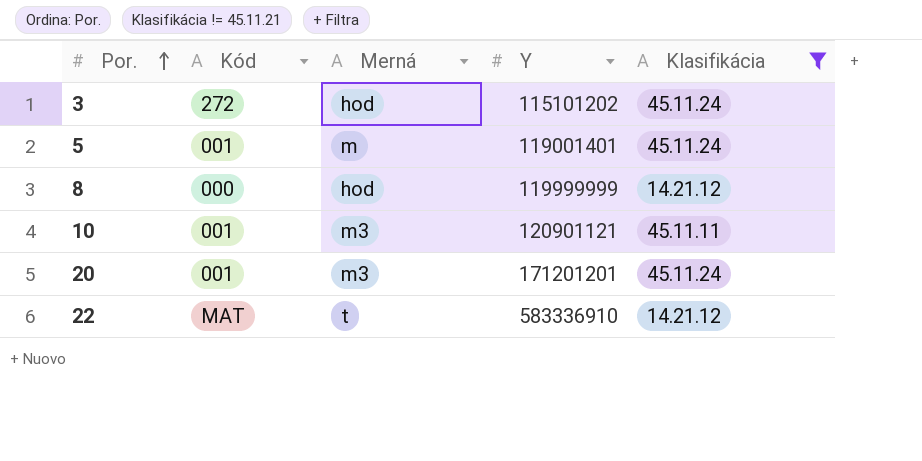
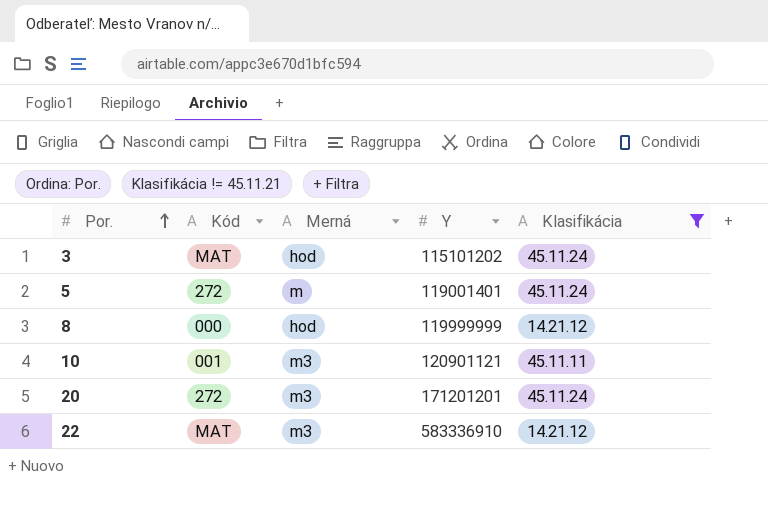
3 | Kód: 272 -> MAT
5 | Kód: 001 -> 272
20 | Kód: 001 -> 272
22 | Merná: t -> m3

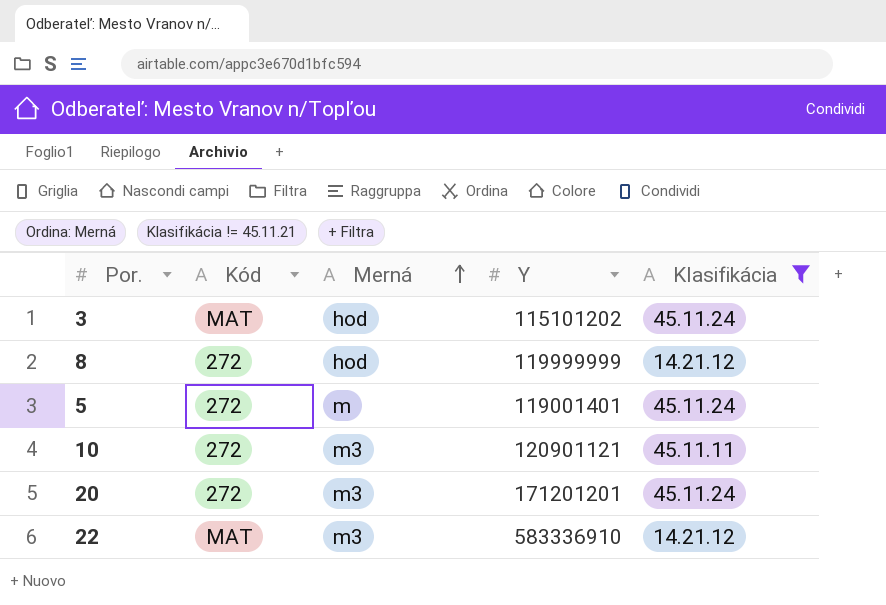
row order: Por. ascending -> Merná ascending
8 | Kód: 000 -> 272
10 | Kód: 001 -> 272

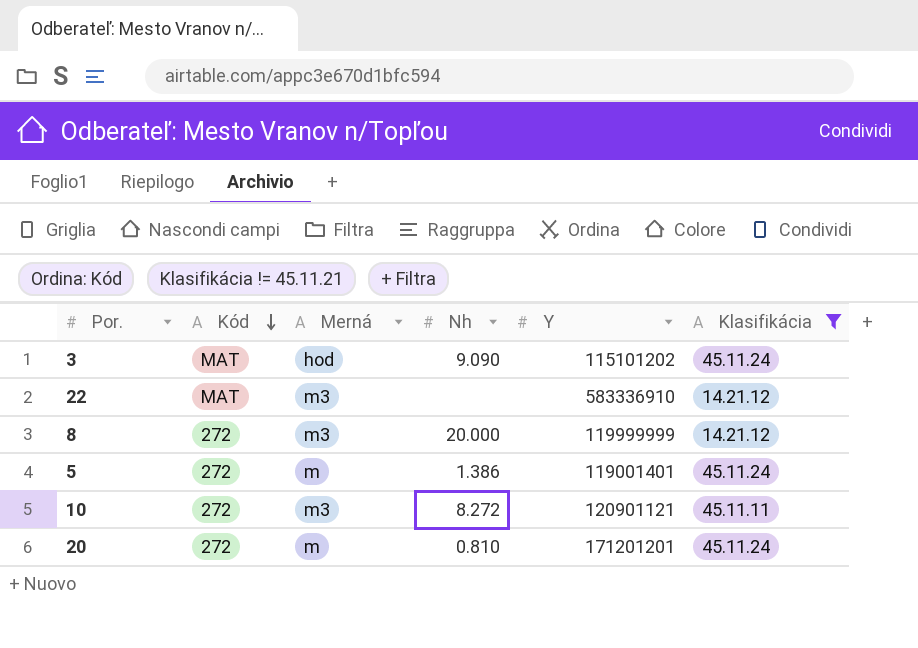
row order: Merná ascending -> Kód descending
column Nh | position: none -> 4
8 | Merná: hod -> m3
20 | Merná: m3 -> m

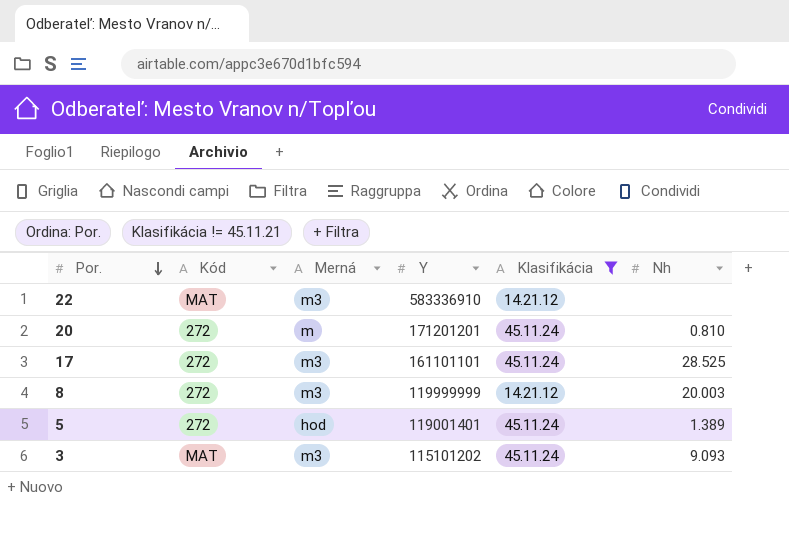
row order: Kód descending -> Por. descending
column Nh | position: 4 -> 6
row 10: 272 | m3 | 8.272 | 120901121 | 45.11.11 -> none
row 17: none -> 272 | m3 | 161101101 | 45.11.24 | 28.525
8 | Nh: 20.000 -> 20.003
5 | Merná: m -> hod
5 | Nh: 1.386 -> 1.389
3 | Merná: hod -> m3
3 | Nh: 9.090 -> 9.093

